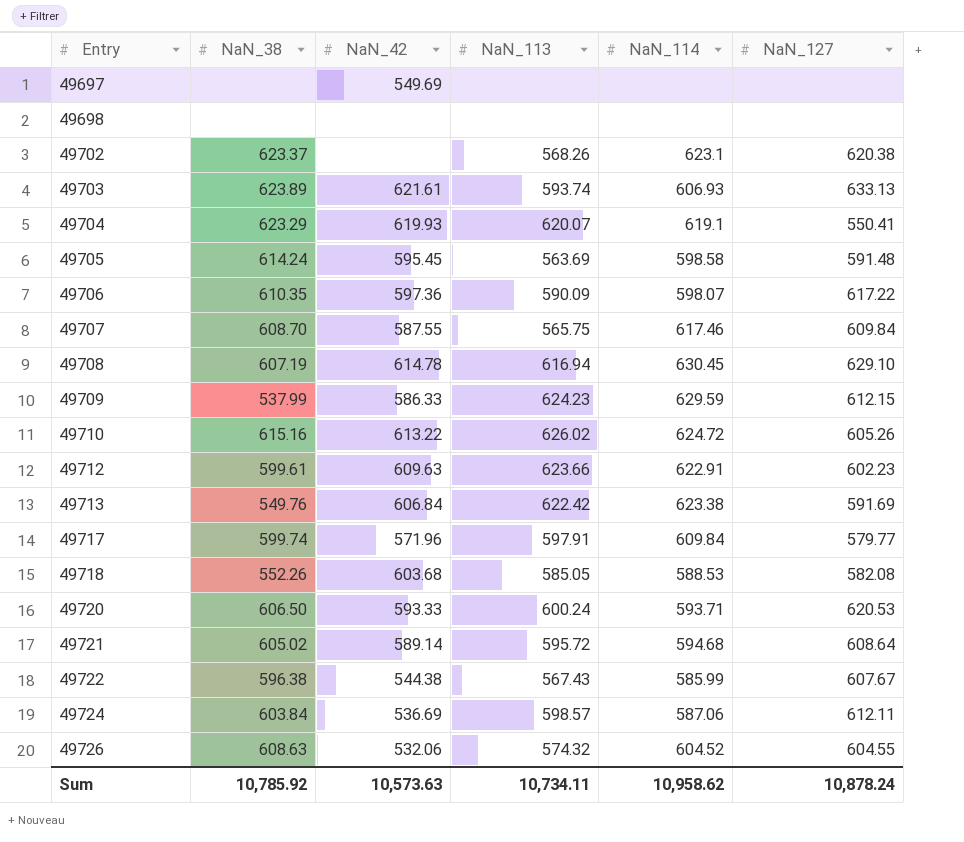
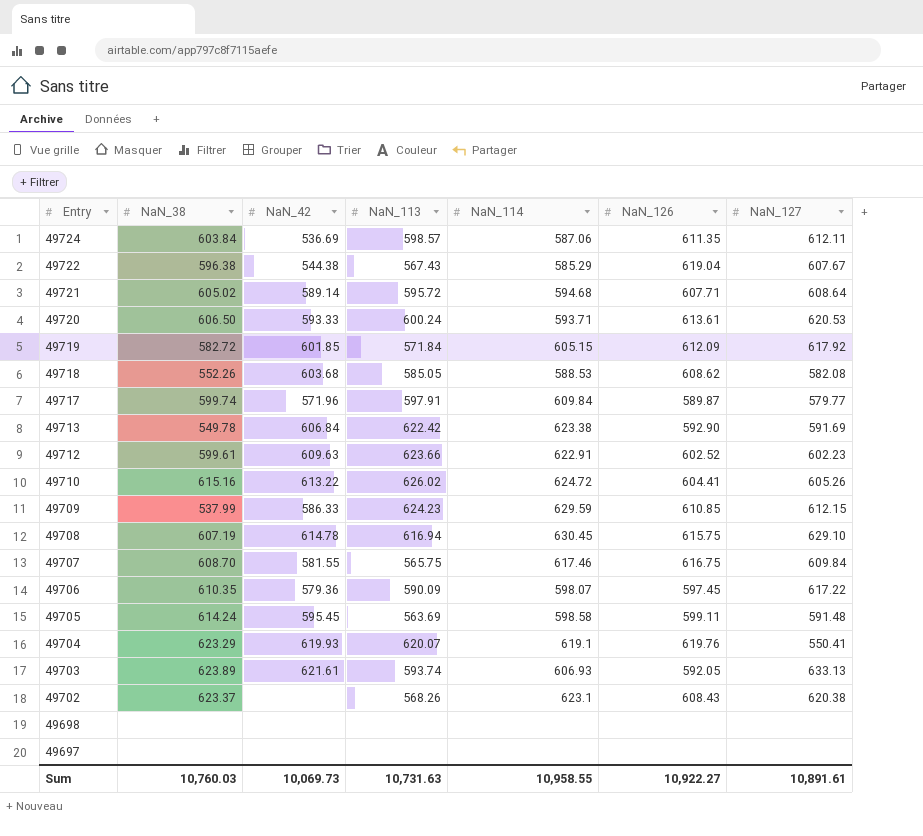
row order: Entry ascending -> Entry descending
column NaN_126 | position: none -> 6
row 49726: 608.63 | 532.06 | 574.32 | 604.52 | 604.55 -> none
49722 | NaN_114: 585.99 -> 585.29
row 49719: none -> 582.72 | 601.85 | 571.84 | 605.15 | 612.09 | 617.92
49713 | NaN_38: 549.76 -> 549.78
49707 | NaN_42: 587.55 -> 581.55
49706 | NaN_42: 597.36 -> 579.36
49697 | NaN_42: 549.69 -> none
Sum | NaN_38: 10,785.92 -> 10,760.03
Sum | NaN_42: 10,573.63 -> 10,069.73
Sum | NaN_113: 10,734.11 -> 10,731.63
Sum | NaN_114: 10,958.62 -> 10,958.55
Sum | NaN_127: 10,878.24 -> 10,891.61

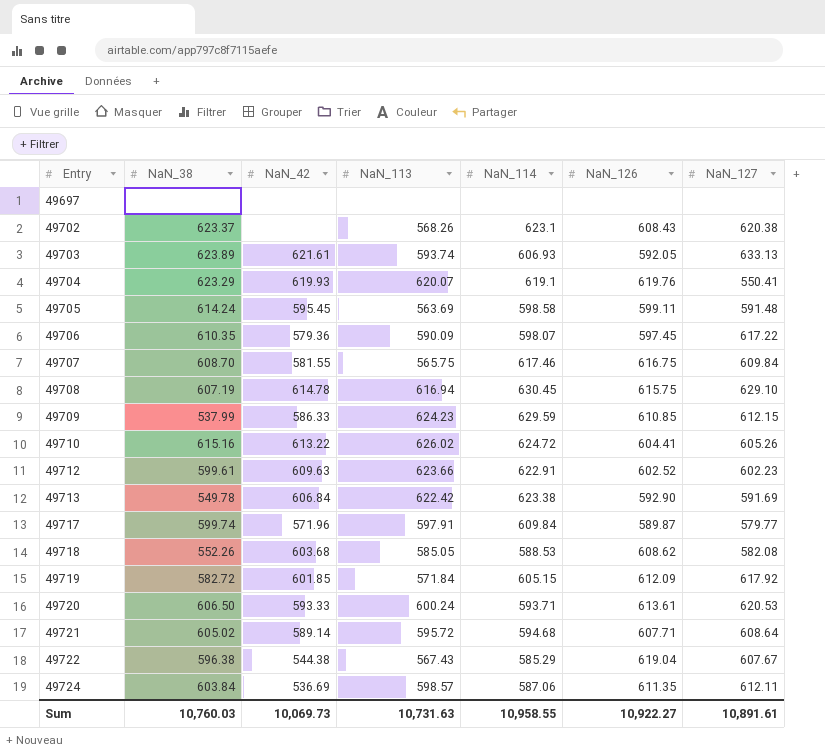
row order: Entry descending -> Entry ascending
row 49698: none | none | none | none | none | none -> none

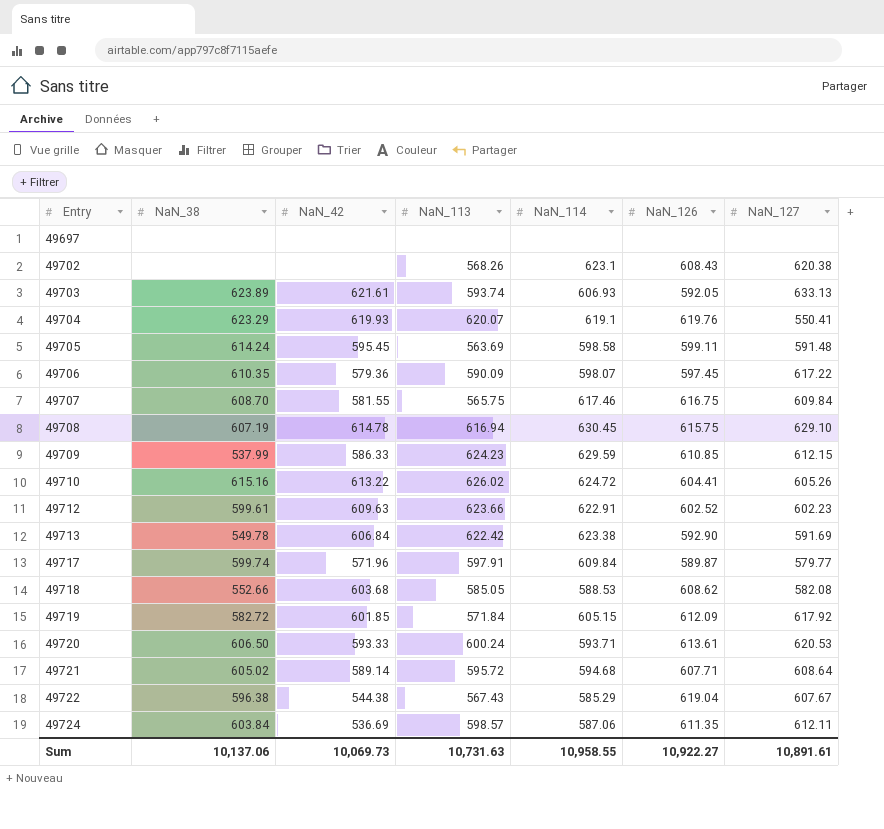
49702 | NaN_38: 623.37 -> none
49718 | NaN_38: 552.26 -> 552.66
Sum | NaN_38: 10,760.03 -> 10,137.06

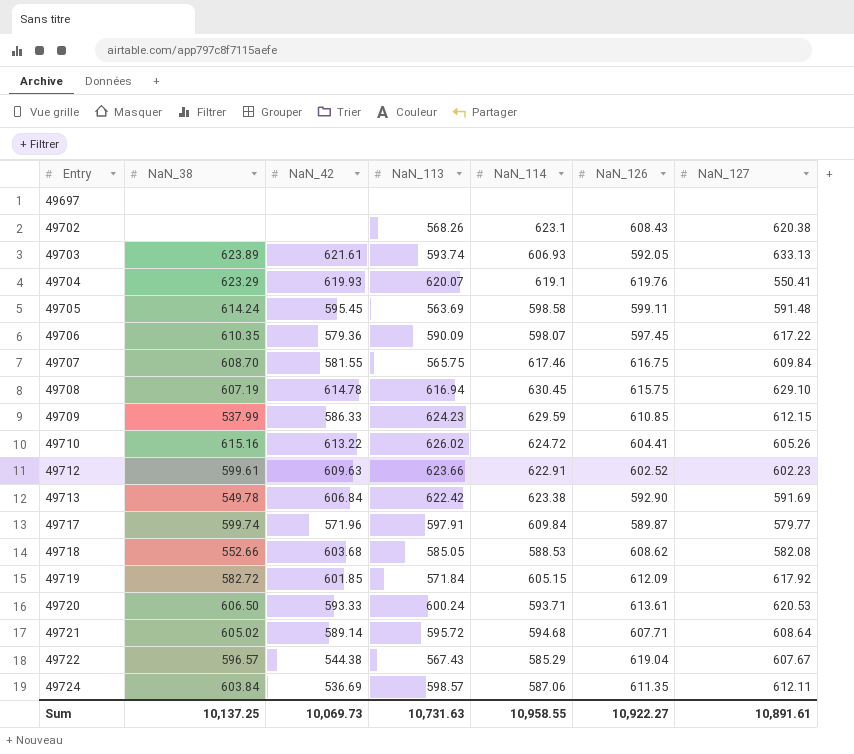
49722 | NaN_38: 596.38 -> 596.57
Sum | NaN_38: 10,137.06 -> 10,137.25

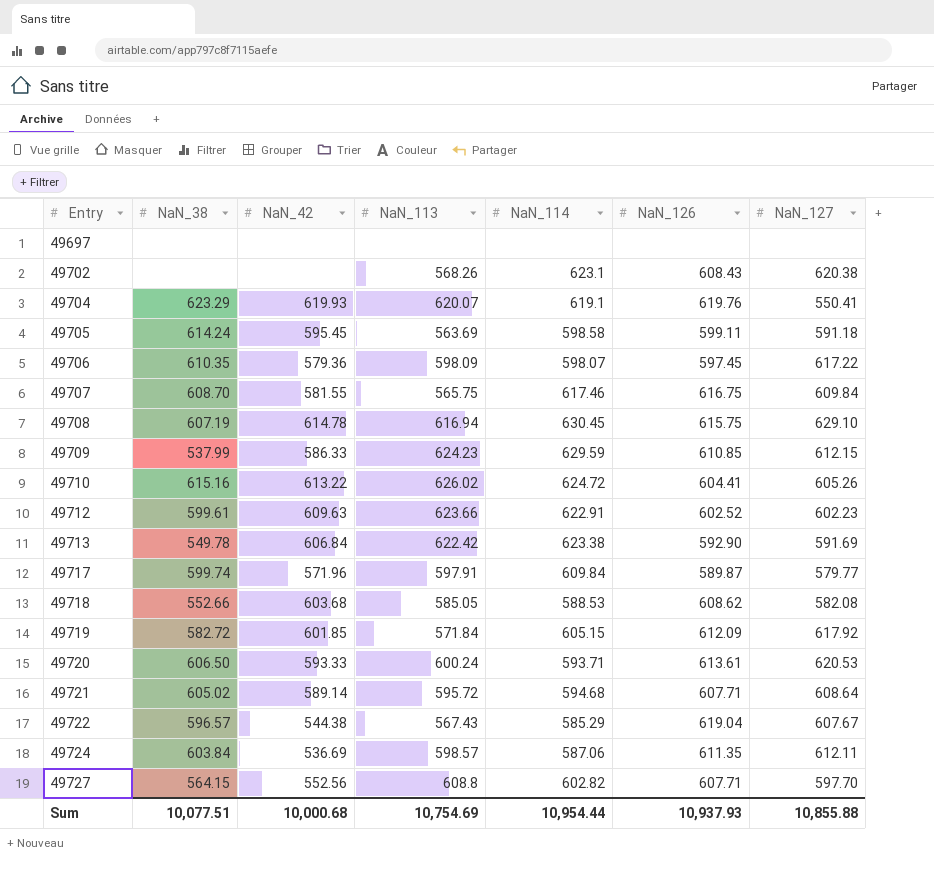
row 49703: 623.89 | 621.61 | 593.74 | 606.93 | 592.05 | 633.13 -> none
49705 | NaN_127: 591.48 -> 591.18
49706 | NaN_113: 590.09 -> 598.09
row 49727: none -> 564.15 | 552.56 | 608.8 | 602.82 | 607.71 | 597.70
Sum | NaN_38: 10,137.25 -> 10,077.51
Sum | NaN_42: 10,069.73 -> 10,000.68
Sum | NaN_113: 10,731.63 -> 10,754.69
Sum | NaN_114: 10,958.55 -> 10,954.44
Sum | NaN_126: 10,922.27 -> 10,937.93
Sum | NaN_127: 10,891.61 -> 10,855.88

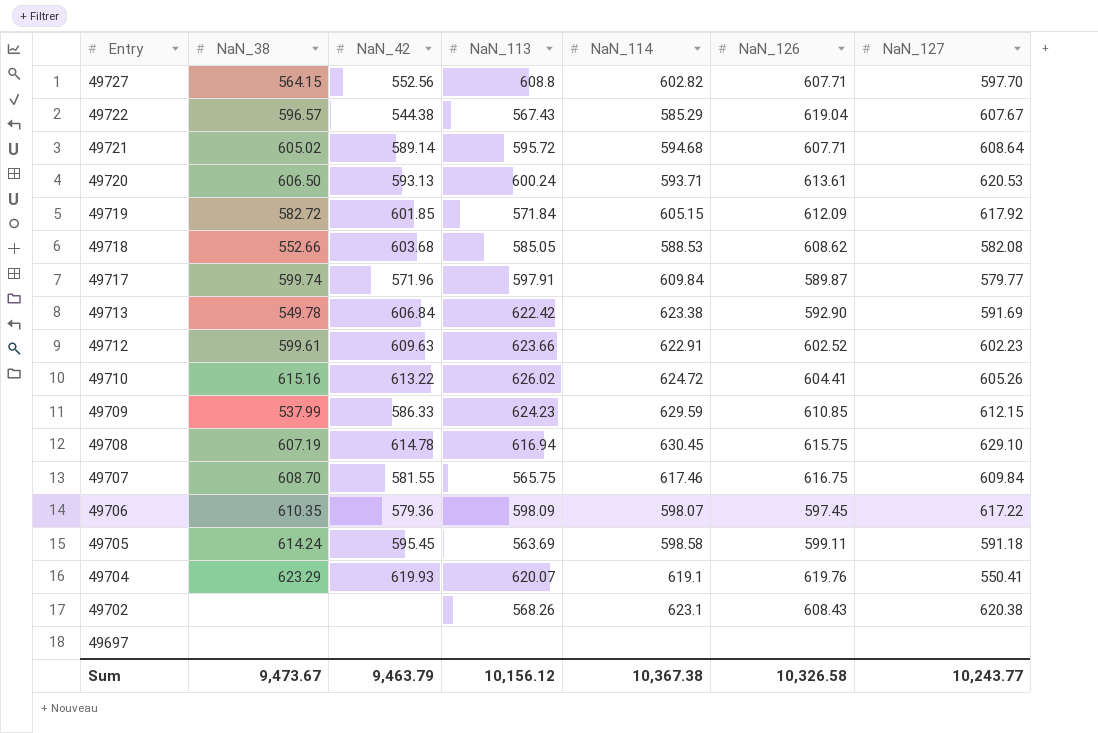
row order: Entry ascending -> Entry descending
row 49724: 603.84 | 536.69 | 598.57 | 587.06 | 611.35 | 612.11 -> none
49720 | NaN_42: 593.33 -> 593.13
Sum | NaN_38: 10,077.51 -> 9,473.67
Sum | NaN_42: 10,000.68 -> 9,463.79
Sum | NaN_113: 10,754.69 -> 10,156.12
Sum | NaN_114: 10,954.44 -> 10,367.38
Sum | NaN_126: 10,937.93 -> 10,326.58
Sum | NaN_127: 10,855.88 -> 10,243.77

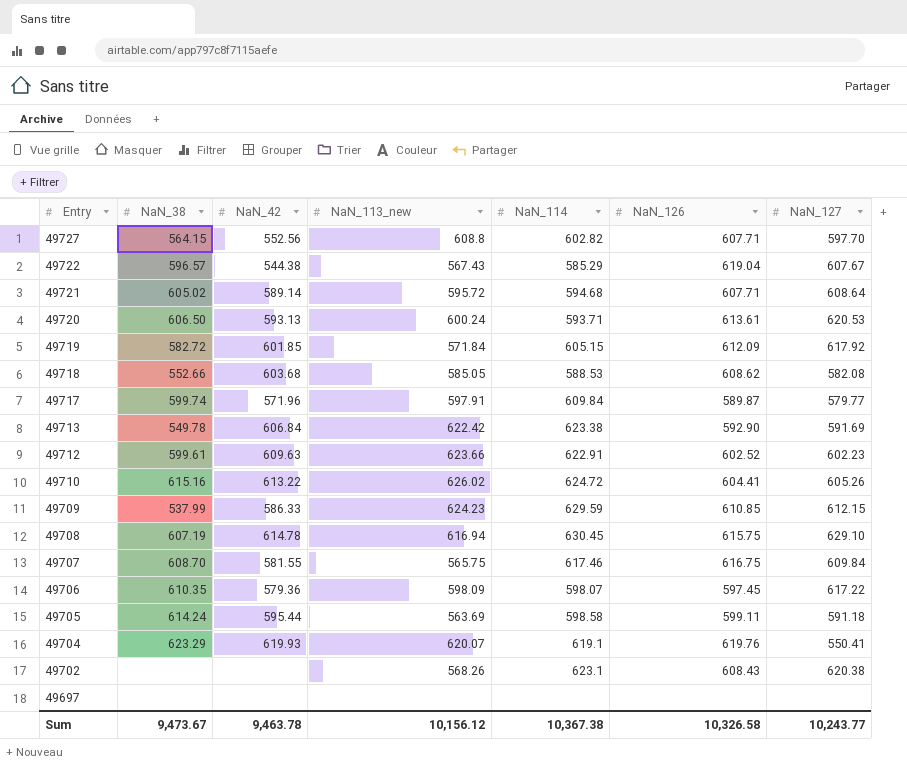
column name: NaN_113 -> NaN_113_new
49705 | NaN_42: 595.45 -> 595.44
Sum | NaN_42: 9,463.79 -> 9,463.78

